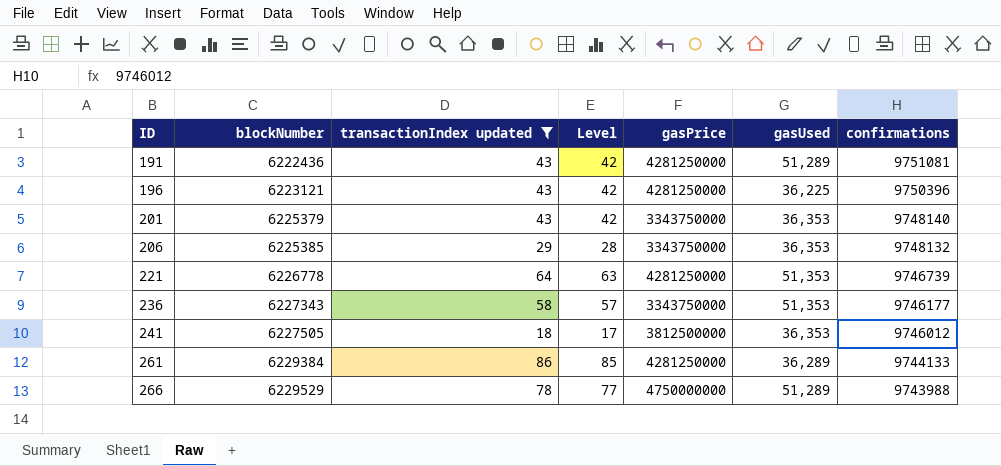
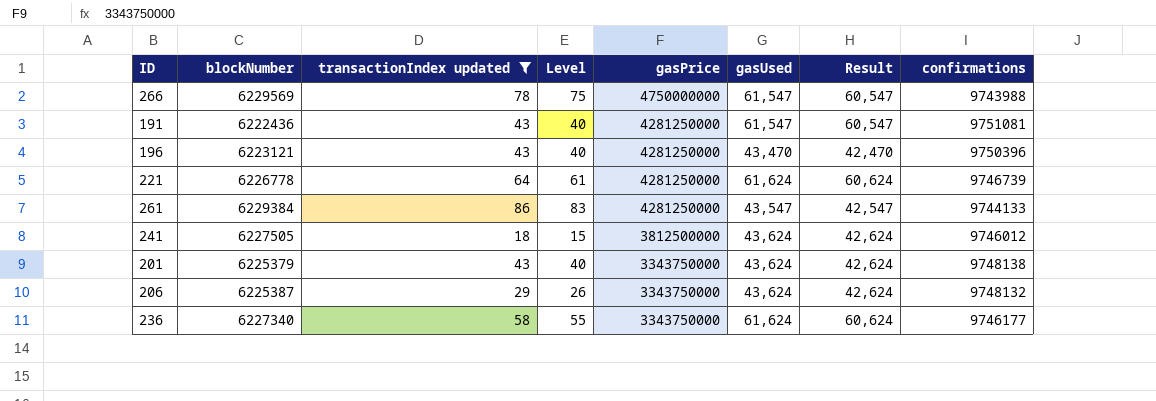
row order: ID ascending -> gasPrice descending
column Level | formula: [transactionIndex updated] - 1 -> [transactionIndex updated] - 3
column Result | formula: none -> [gasUsed] - 1000
266 | blockNumber: 6229529 -> 6229569
266 | gasUsed: 51,289 -> 61,547
191 | gasUsed: 51,289 -> 61,547
196 | gasUsed: 36,225 -> 43,470
221 | gasUsed: 51,353 -> 61,624
261 | gasUsed: 36,289 -> 43,547
241 | gasUsed: 36,353 -> 43,624
201 | gasUsed: 36,353 -> 43,624
201 | confirmations: 9748140 -> 9748138
206 | blockNumber: 6225385 -> 6225387
206 | gasUsed: 36,353 -> 43,624
236 | blockNumber: 6227343 -> 6227340
236 | gasUsed: 51,353 -> 61,624

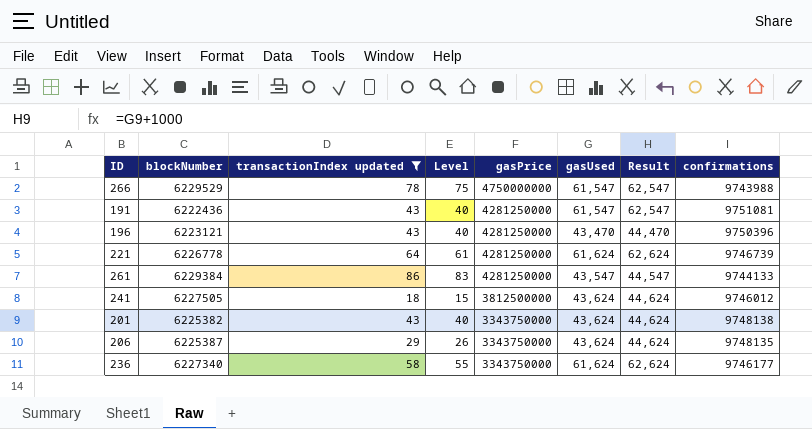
column Result | formula: [gasUsed] - 1000 -> [gasUsed] + 1000
266 | blockNumber: 6229569 -> 6229529
201 | blockNumber: 6225379 -> 6225382
206 | confirmations: 9748132 -> 9748135

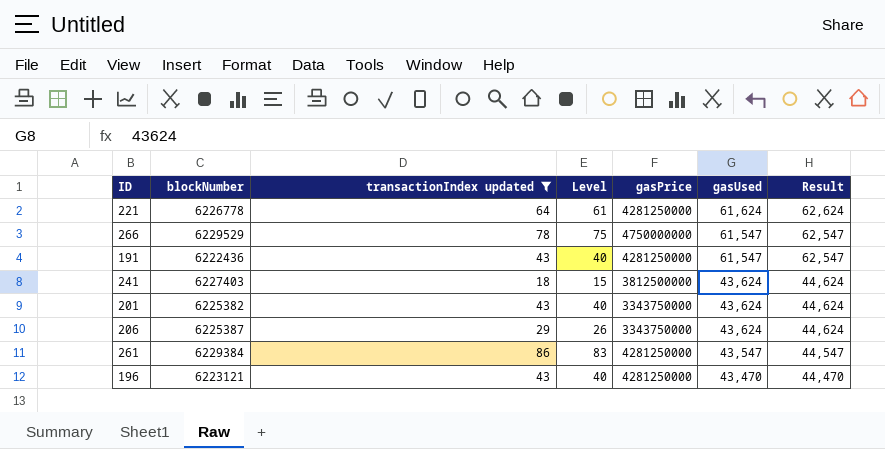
row order: gasPrice descending -> gasUsed descending
column confirmations | position: 8 -> none
row 236: 6227340 | 58 | 55 | 3343750000 | 61,624 | 62,624 | 9746177 -> none
241 | blockNumber: 6227505 -> 6227403

